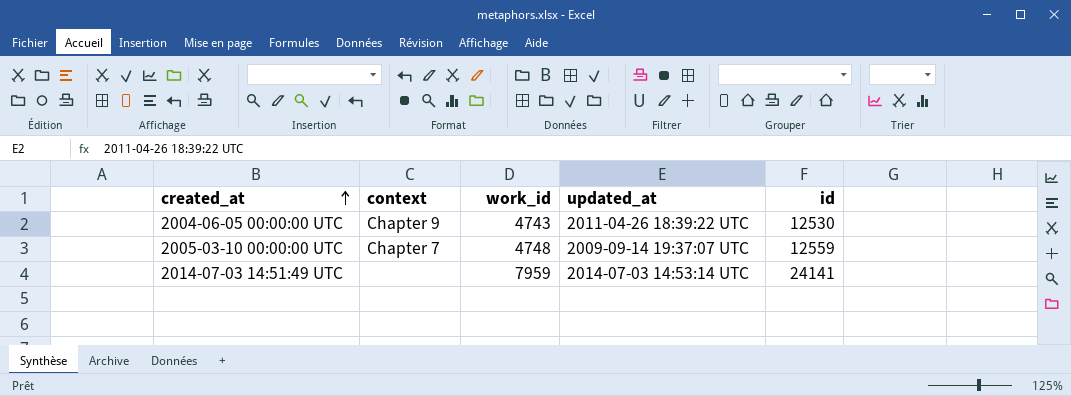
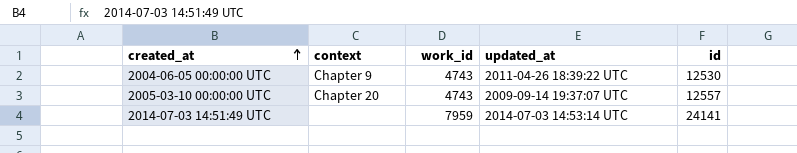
2005-03-10 00:00:00 UTC | context: Chapter 7 -> Chapter 20
2005-03-10 00:00:00 UTC | work_id: 4748 -> 4743
2005-03-10 00:00:00 UTC | id: 12559 -> 12557

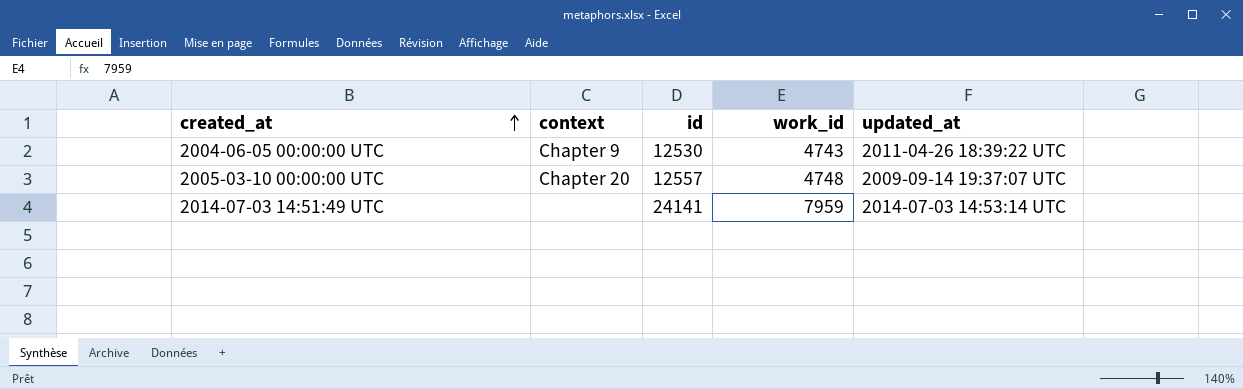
column id | position: 5 -> 3
2005-03-10 00:00:00 UTC | work_id: 4743 -> 4748

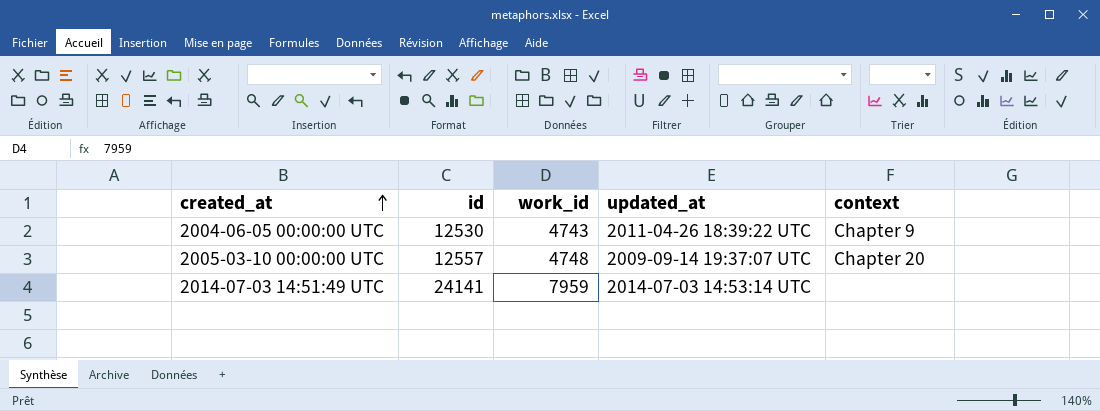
column context | position: 2 -> 5

